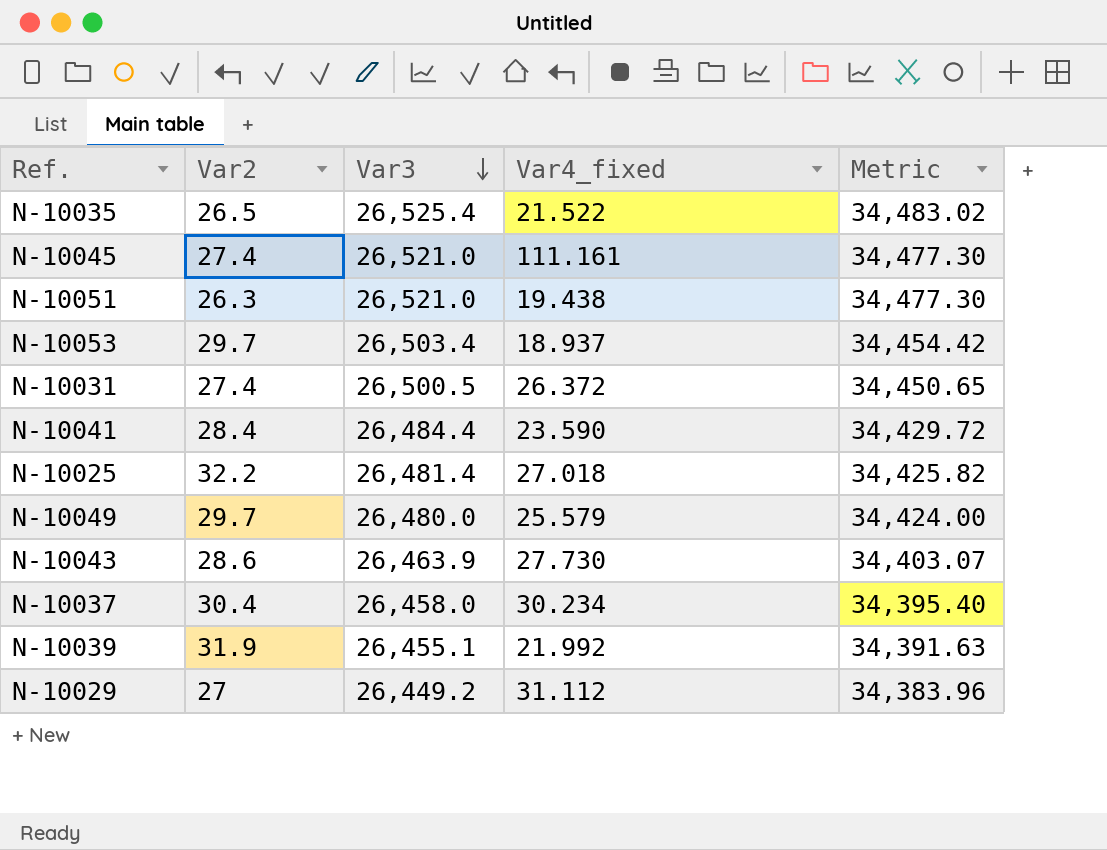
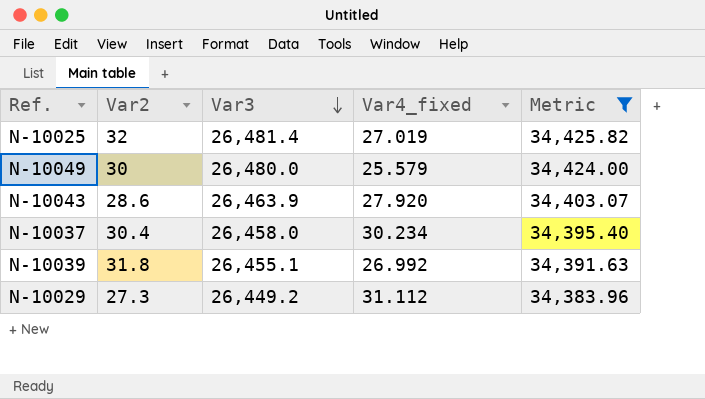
filter: none -> Metric <= 34,425.82
N-10025 | Var2: 32.2 -> 32
N-10025 | Var4_fixed: 27.018 -> 27.019
N-10049 | Var2: 29.7 -> 30
N-10043 | Var4_fixed: 27.730 -> 27.920
N-10039 | Var2: 31.9 -> 31.8
N-10039 | Var4_fixed: 21.992 -> 26.992
N-10029 | Var2: 27 -> 27.3

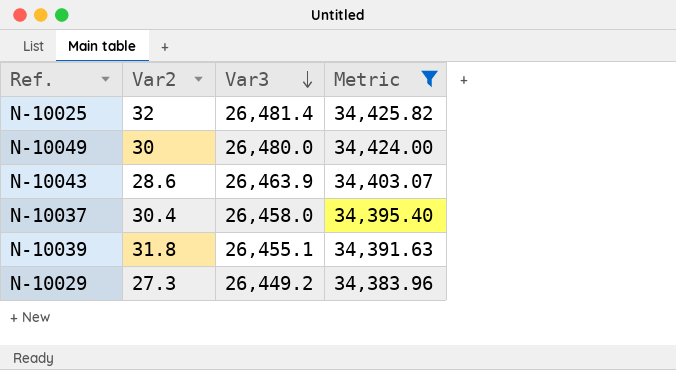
column Var4_fixed | position: 4 -> none

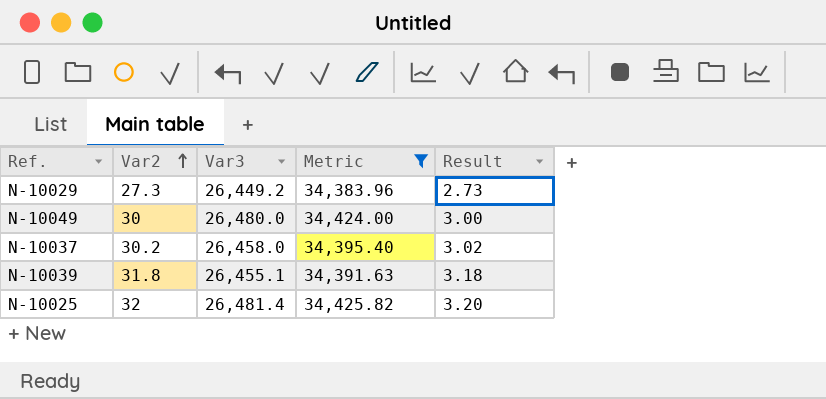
row order: Var3 descending -> Var2 ascending
column Result | formula: none -> [Var2] * 0.1
row N-10043: 28.6 | 26,463.9 | 34,403.07 -> none
N-10037 | Var2: 30.4 -> 30.2

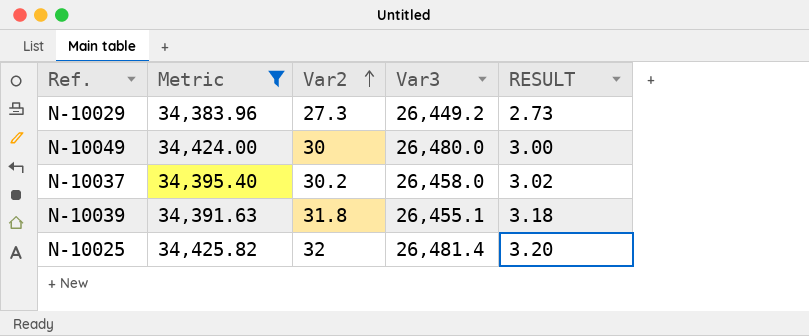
column Metric | position: 4 -> 2
column name: Result -> RESULT

